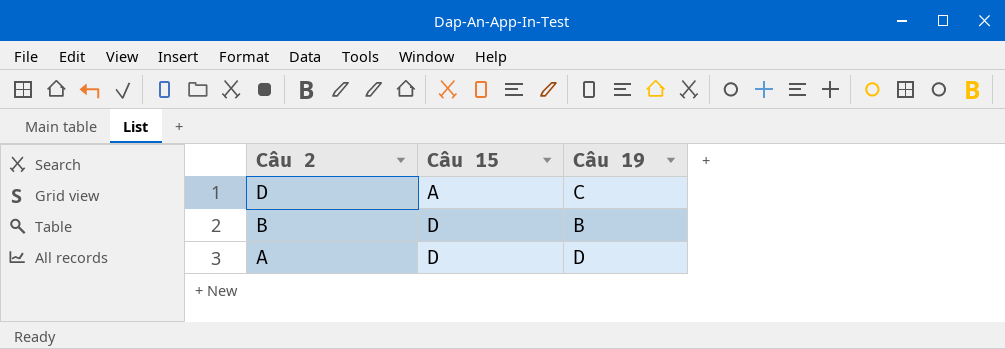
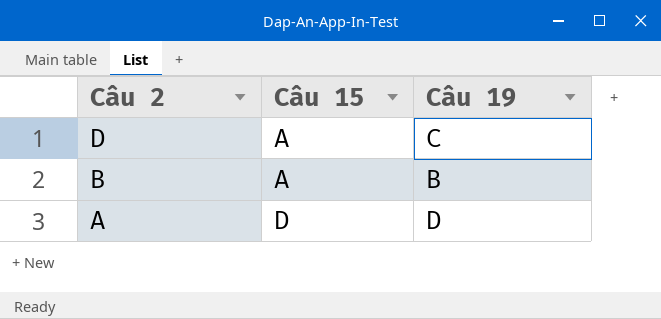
B | Câu 15: D -> A

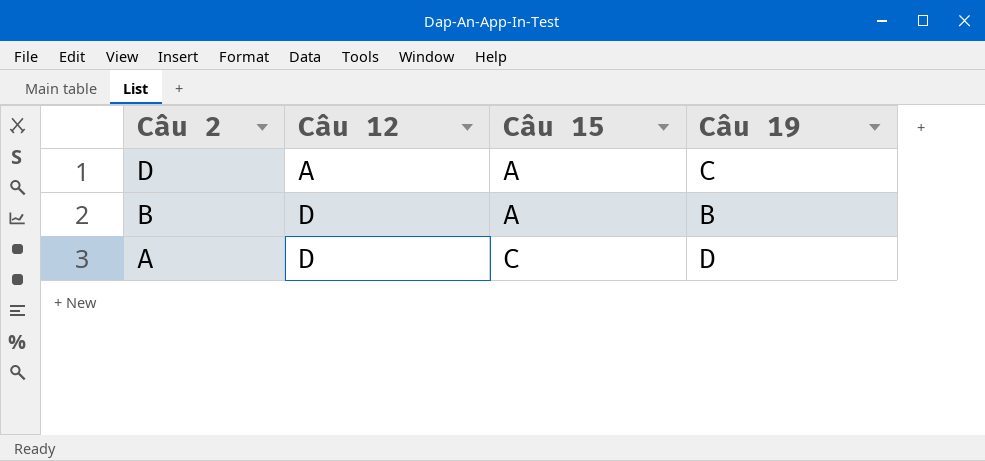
column Câu 12 | position: none -> 2
A | Câu 15: D -> C

